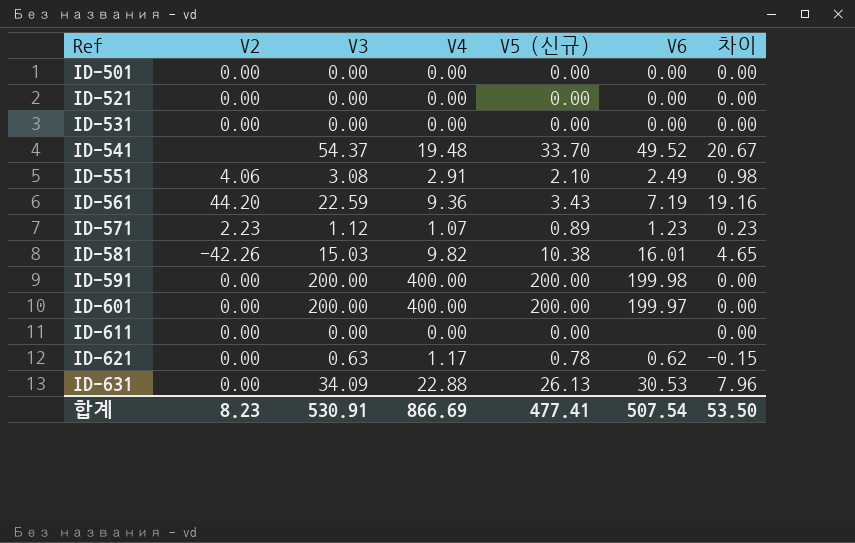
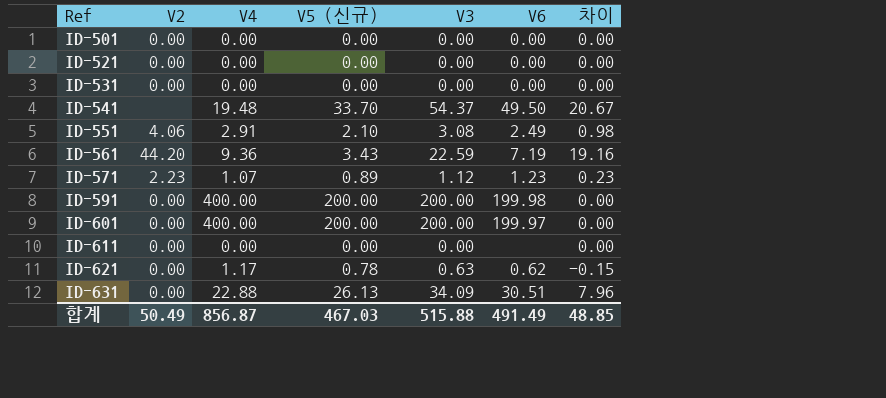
column V3 | position: 3 -> 5
row ID-581: -42.26 | 15.03 | 9.82 | 10.38 | 16.01 | 4.65 -> none
ID-541 | V6: 49.52 -> 49.50
ID-631 | V6: 30.53 -> 30.51
합계 | V2: 8.23 -> 50.49
합계 | V4: 866.69 -> 856.87
합계 | V5 (신규): 477.41 -> 467.03
합계 | V3: 530.91 -> 515.88
합계 | V6: 507.54 -> 491.49
합계 | 차이: 53.50 -> 48.85

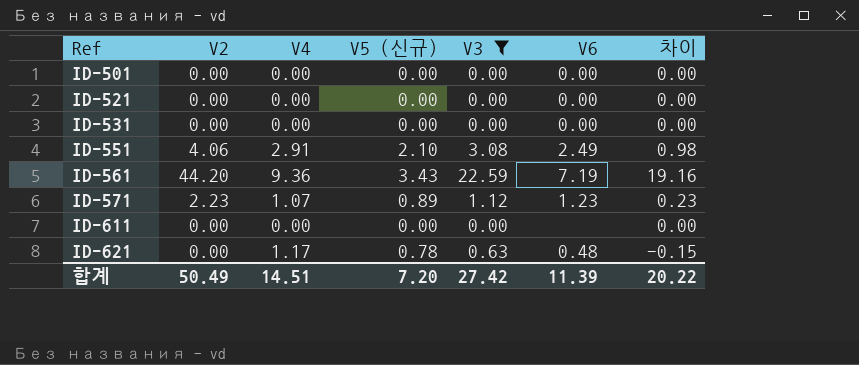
filter: none -> V3 <= 22.59
ID-621 | V6: 0.62 -> 0.48
합계 | V4: 856.87 -> 14.51
합계 | V5 (신규): 467.03 -> 7.20
합계 | V3: 515.88 -> 27.42
합계 | V6: 491.49 -> 11.39
합계 | 차이: 48.85 -> 20.22

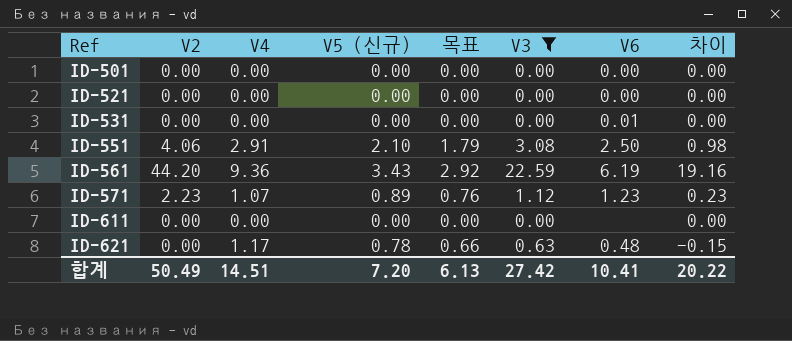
column 목표 | formula: none -> [V5 (신규)] * 0.85
ID-531 | V6: 0.00 -> 0.01
ID-551 | V6: 2.49 -> 2.50
ID-561 | V6: 7.19 -> 6.19
합계 | V6: 11.39 -> 10.41

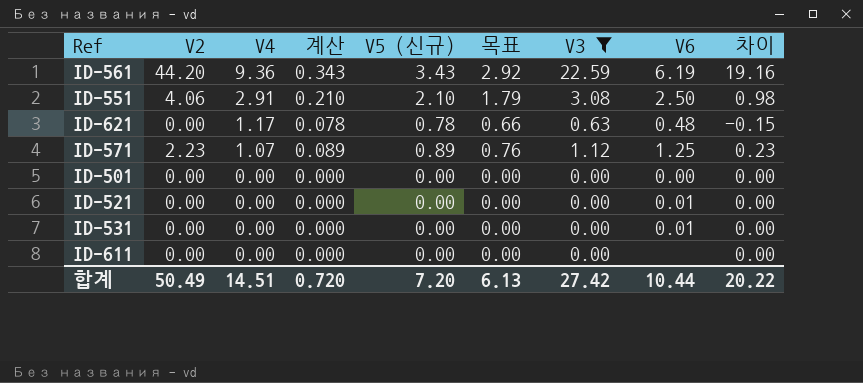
row order: Ref ascending -> V4 descending
column 계산 | formula: none -> [V5 (신규)] * 0.1
ID-571 | V6: 1.23 -> 1.25
ID-521 | V6: 0.00 -> 0.01
합계 | V6: 10.41 -> 10.44

